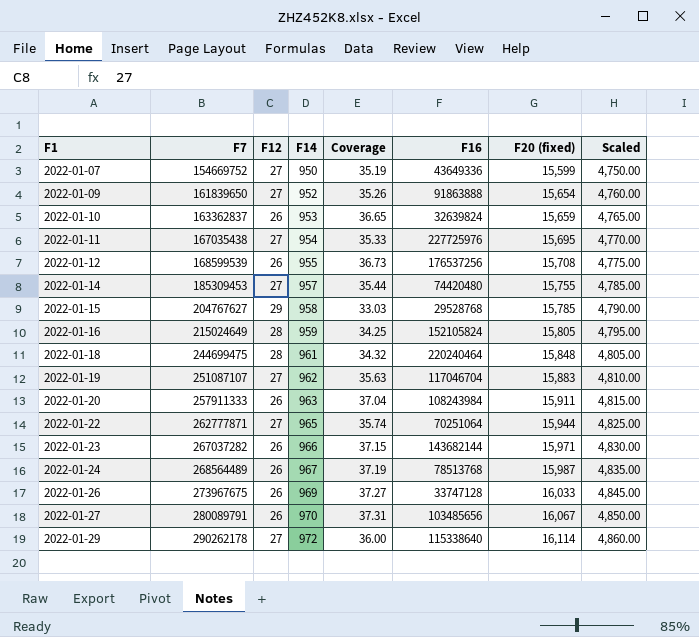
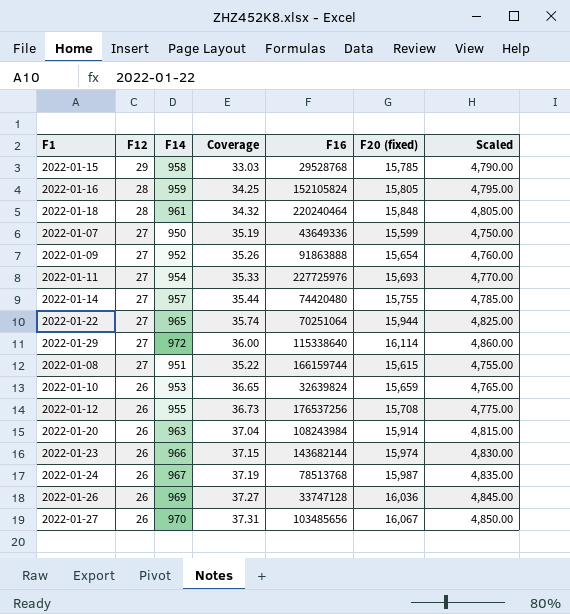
row order: F1 ascending -> F12 descending
column F7 | position: 2 -> none
row 2022-01-19: 251087107 | 27 | 962 | 35.63 | 117046704 | 15,883 | 4,810.00 -> none
2022-01-11 | F20 (fixed): 15,695 -> 15,693
row 2022-01-08: none -> 27 | 951 | 35.22 | 166159744 | 15,615 | 4,755.00
2022-01-20 | F20 (fixed): 15,911 -> 15,914
2022-01-23 | F20 (fixed): 15,971 -> 15,974
2022-01-26 | F20 (fixed): 16,033 -> 16,036

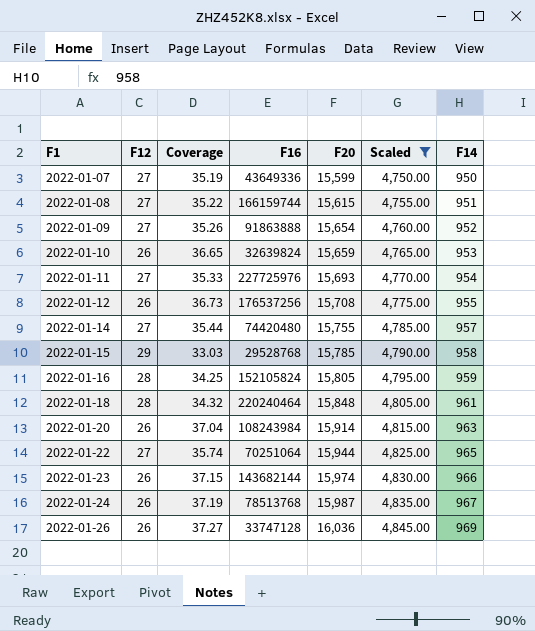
filter: none -> Scaled <= 4,845.00
row order: F12 descending -> F1 ascending
column name: F20 (fixed) -> F20
column F14 | position: 3 -> 7

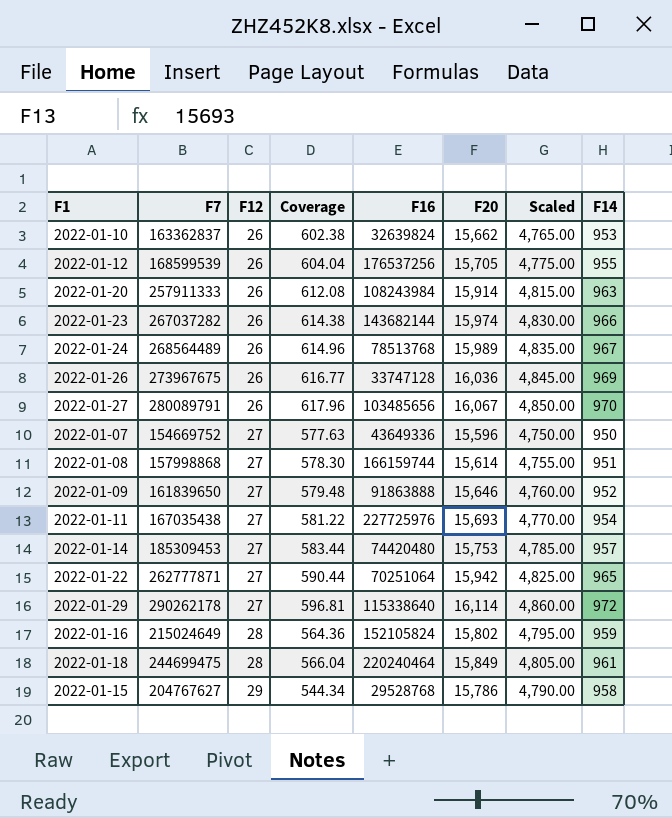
filter: Scaled <= 4,845.00 -> none
row order: F1 ascending -> F12 ascending
column F7 | position: none -> 2
column Coverage | formula: [F14] / [F12] -> [F20] / [F12]
2022-01-10 | F20: 15,659 -> 15,662
2022-01-12 | F20: 15,708 -> 15,705
2022-01-24 | F20: 15,987 -> 15,989
2022-01-07 | F20: 15,599 -> 15,596
2022-01-08 | F20: 15,615 -> 15,614
2022-01-09 | F20: 15,654 -> 15,646
2022-01-14 | F20: 15,755 -> 15,753
2022-01-22 | F20: 15,944 -> 15,942
2022-01-16 | F20: 15,805 -> 15,802
2022-01-18 | F20: 15,848 -> 15,849
2022-01-15 | F20: 15,785 -> 15,786

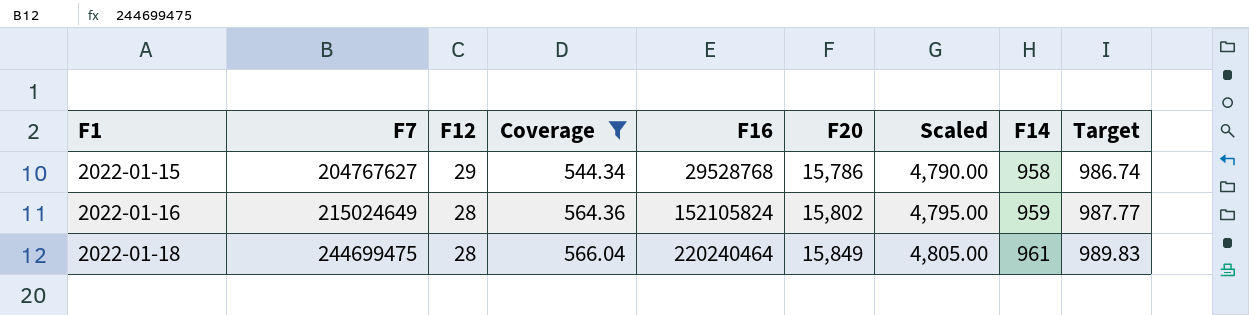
filter: none -> Coverage <= 566.04
row order: F12 ascending -> F1 ascending
column Target | formula: none -> [F14] * 1.03

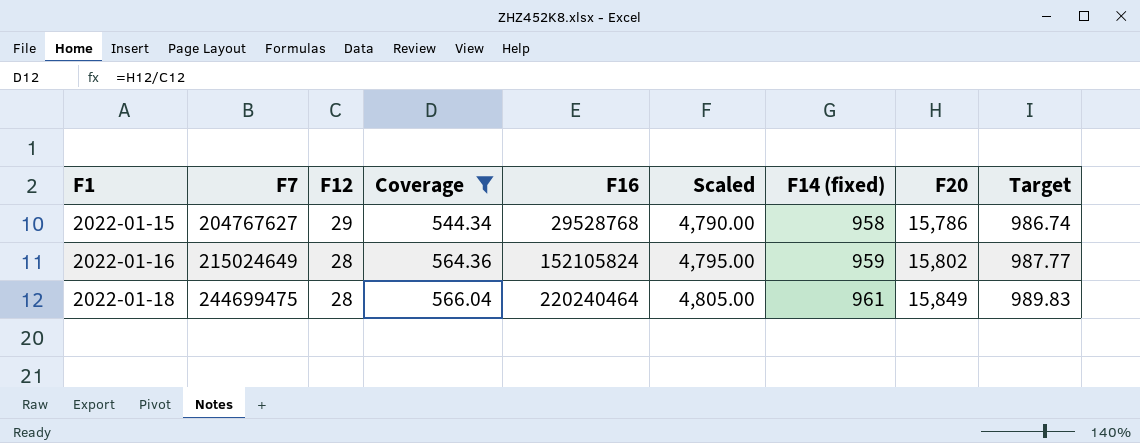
column name: F14 -> F14 (fixed)
column F20 | position: 6 -> 8

